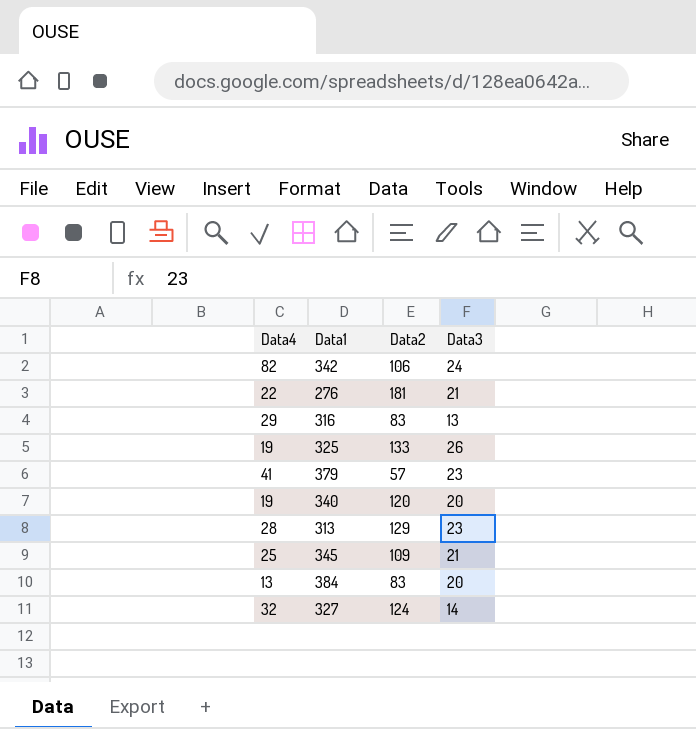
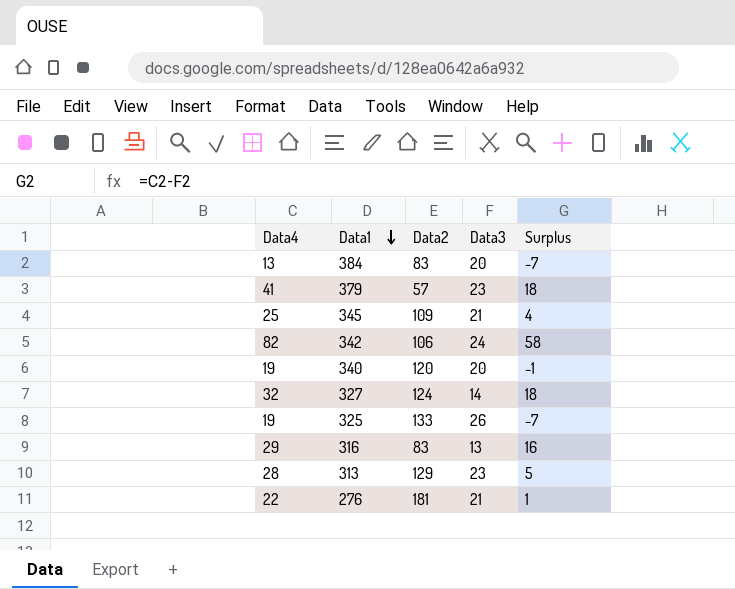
row order: none -> Data1 descending
column Surplus | formula: none -> [Data4] - [Data3]

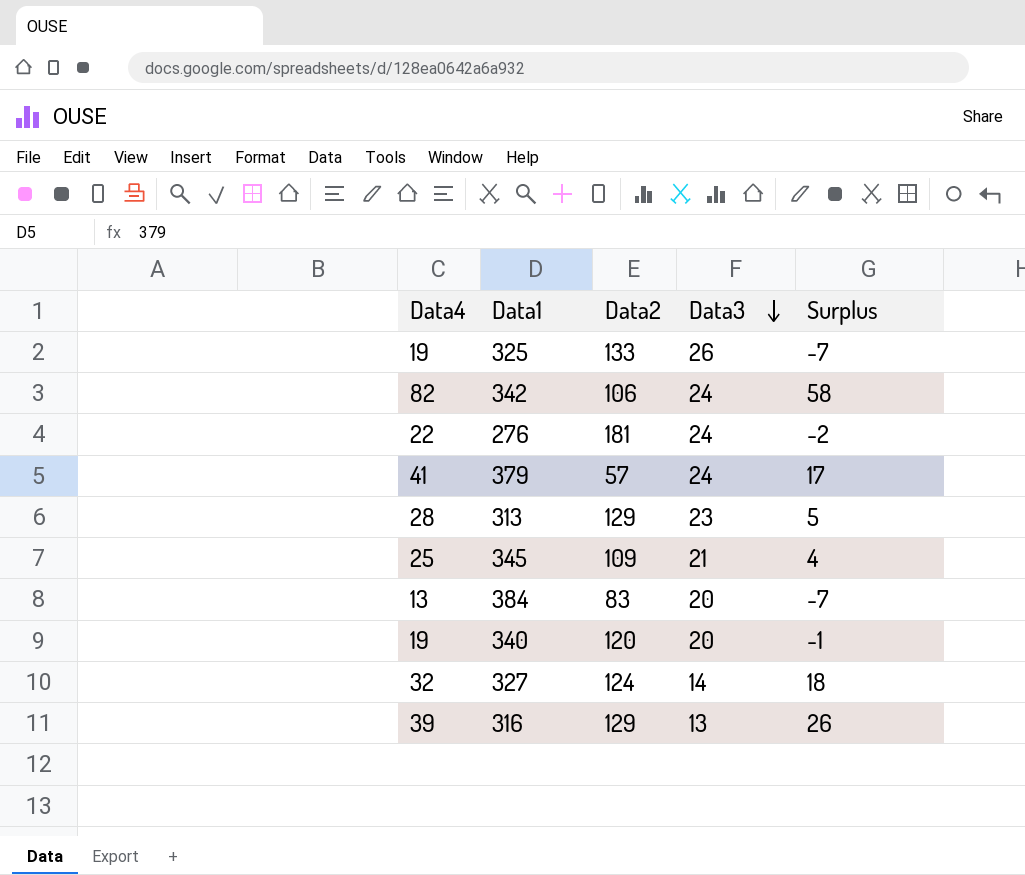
row order: Data1 descending -> Data3 descending
276 | Data3: 21 -> 24
276 | Surplus: 1 -> -2
379 | Data3: 23 -> 24
379 | Surplus: 18 -> 17
316 | Data4: 29 -> 39
316 | Data2: 83 -> 129
316 | Surplus: 16 -> 26

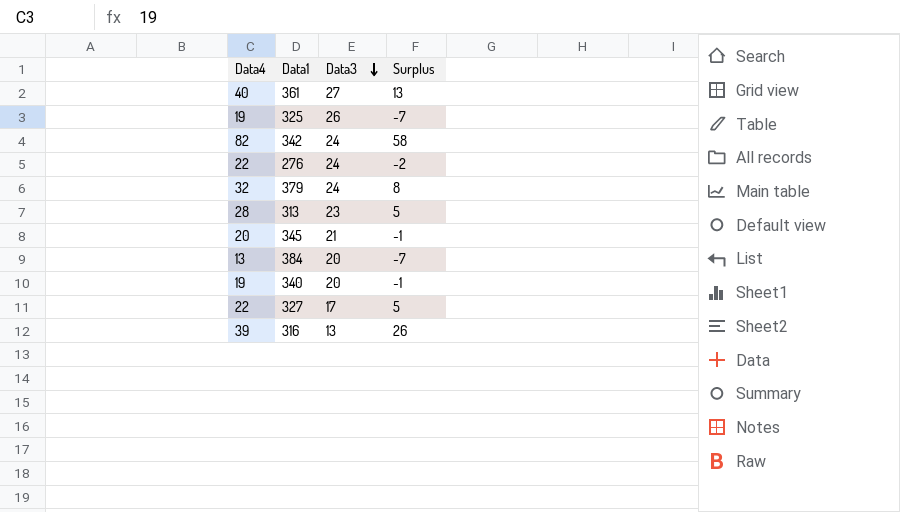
column Data2 | position: 3 -> none
row 361: none -> 40 | 27 | 13
379 | Data4: 41 -> 32
379 | Surplus: 17 -> 8
345 | Data4: 25 -> 20
345 | Surplus: 4 -> -1
327 | Data4: 32 -> 22
327 | Data3: 14 -> 17
327 | Surplus: 18 -> 5

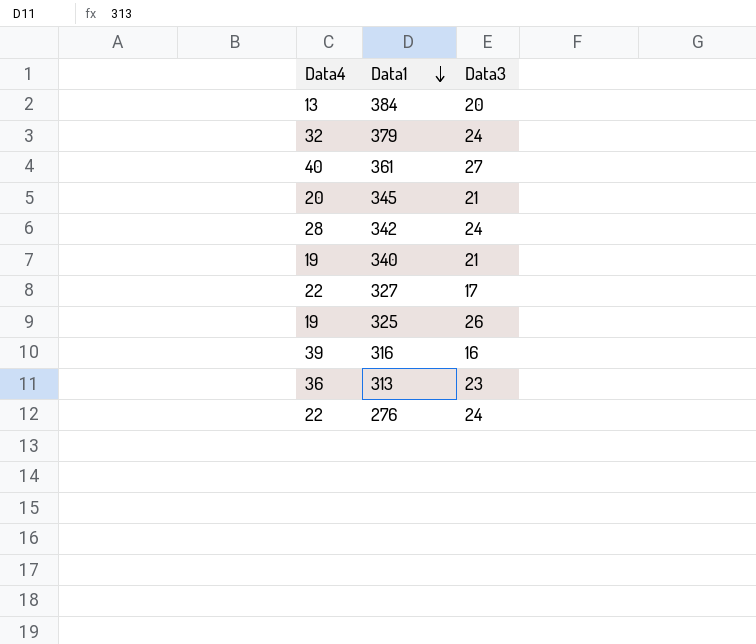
row order: Data3 descending -> Data1 descending
column Surplus | formula: [Data4] - [Data3] -> none
342 | Data4: 82 -> 28
340 | Data3: 20 -> 21
316 | Data3: 13 -> 16
313 | Data4: 28 -> 36

